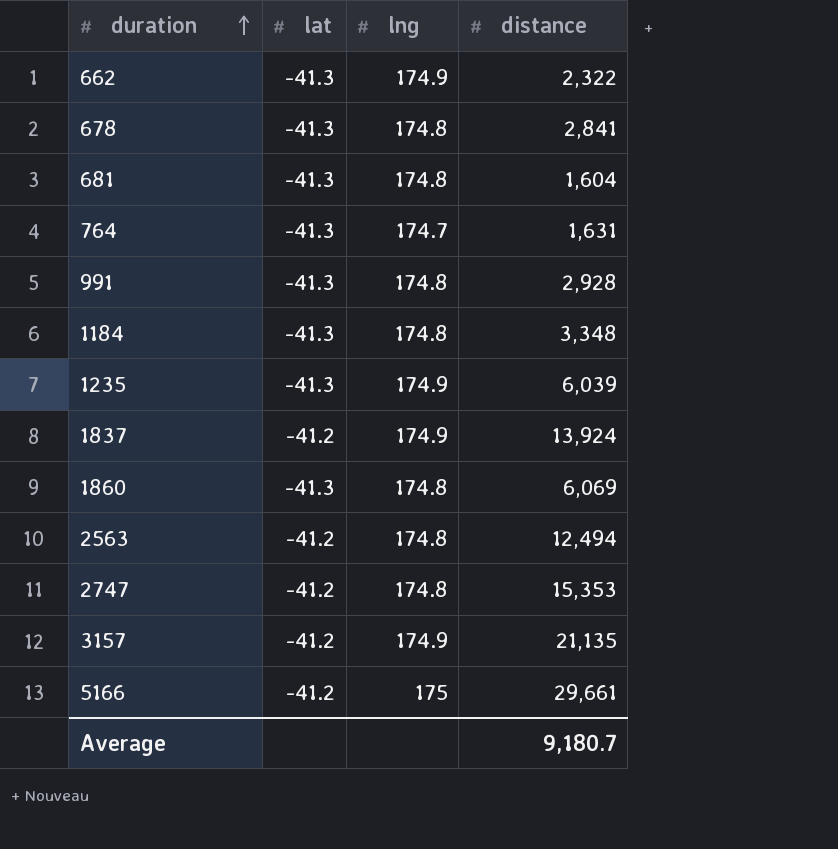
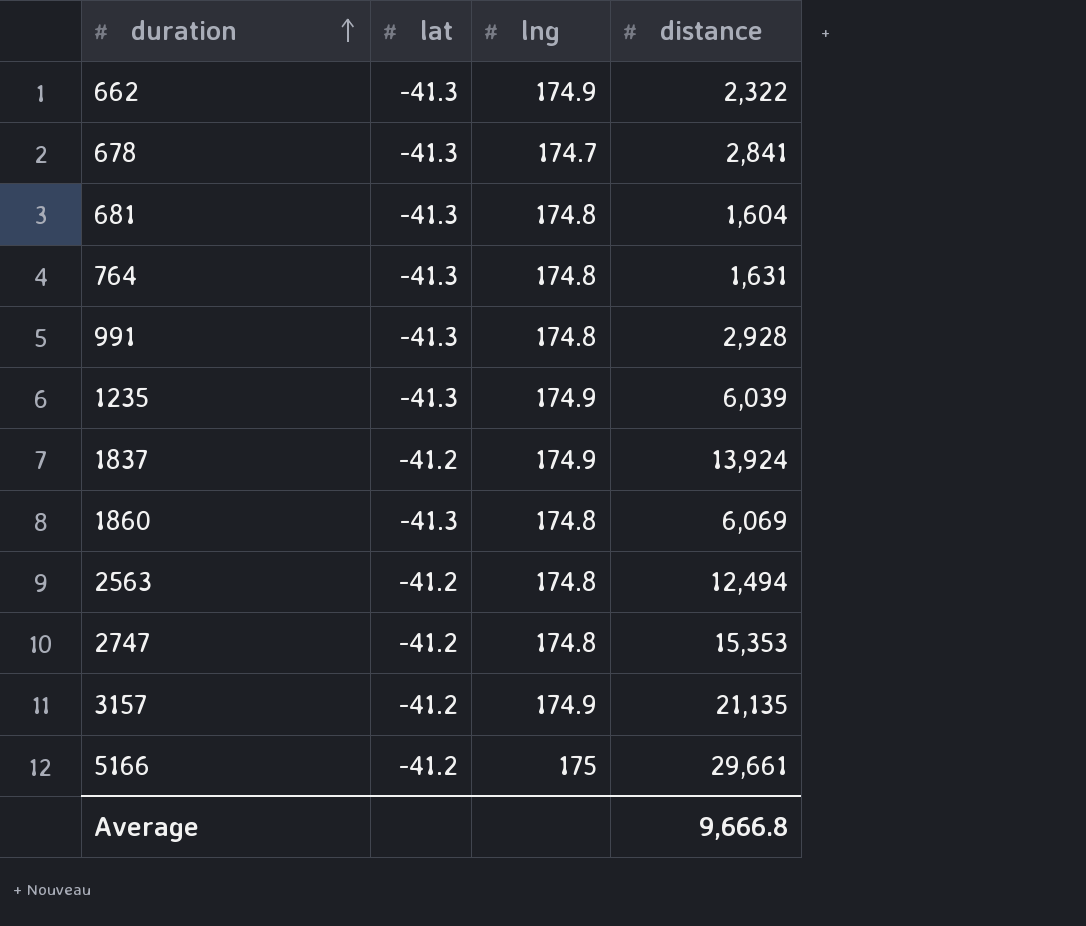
row 1184: -41.3 | 174.8 | 3,348 -> none
678 | lng: 174.8 -> 174.7
764 | lng: 174.7 -> 174.8
Average | distance: 9,180.7 -> 9,666.8

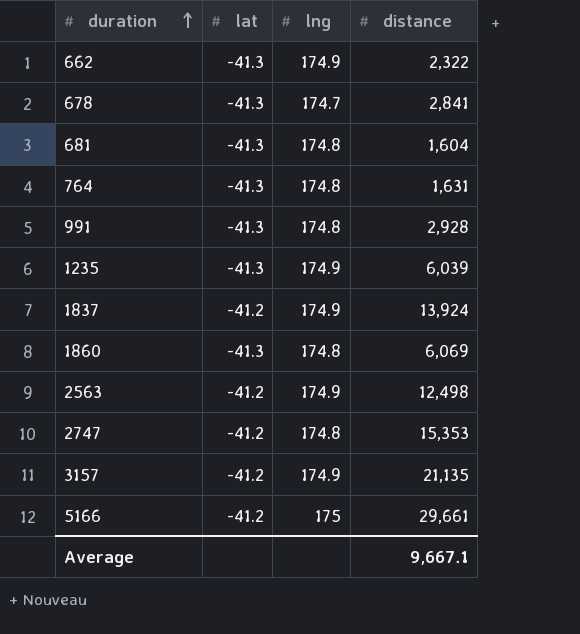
2563 | lng: 174.8 -> 174.9
2563 | distance: 12,494 -> 12,498
Average | distance: 9,666.8 -> 9,667.1

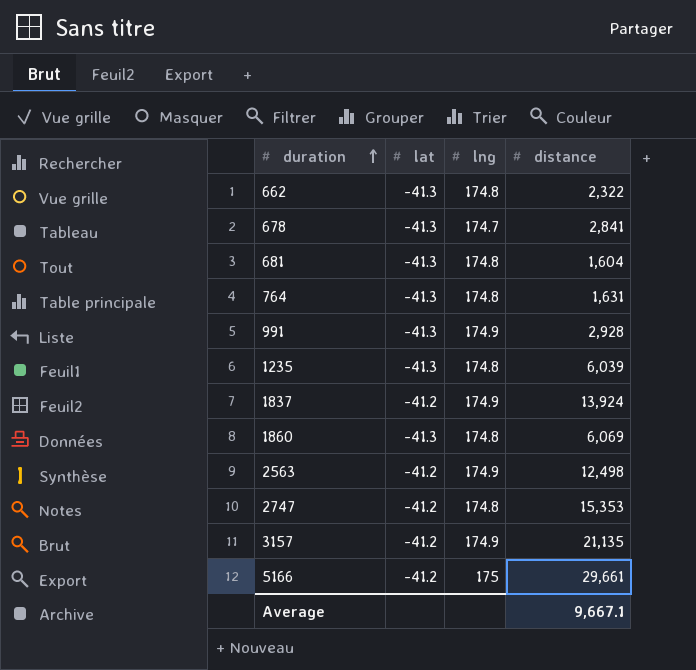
662 | lng: 174.9 -> 174.8
991 | lng: 174.8 -> 174.9
1235 | lng: 174.9 -> 174.8

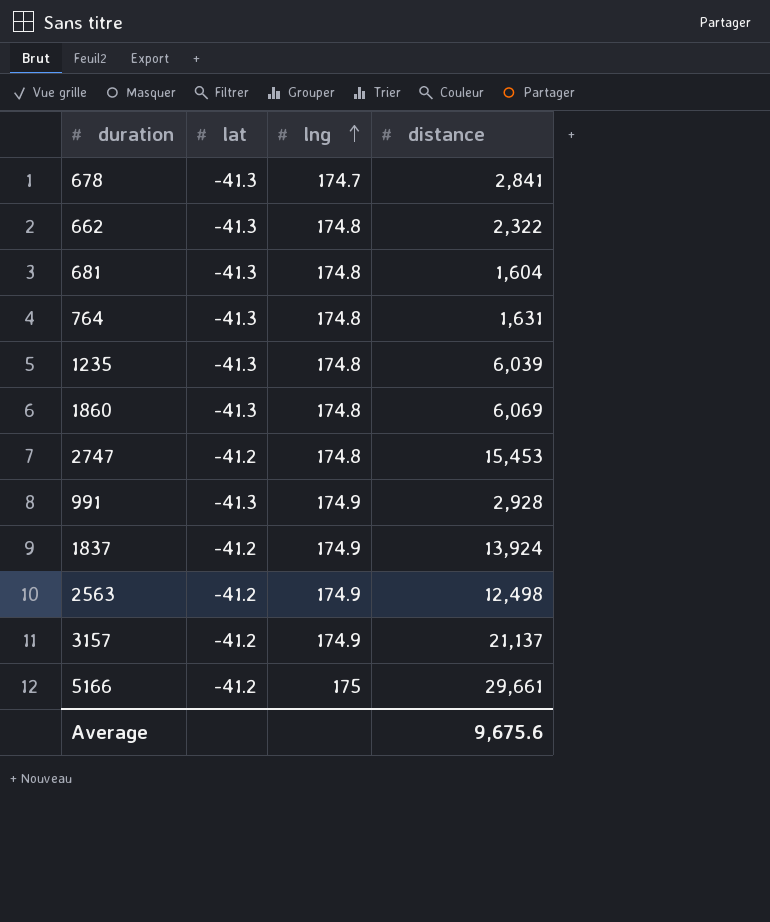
row order: duration ascending -> lng ascending
2747 | distance: 15,353 -> 15,453
3157 | distance: 21,135 -> 21,137
Average | distance: 9,667.1 -> 9,675.6

